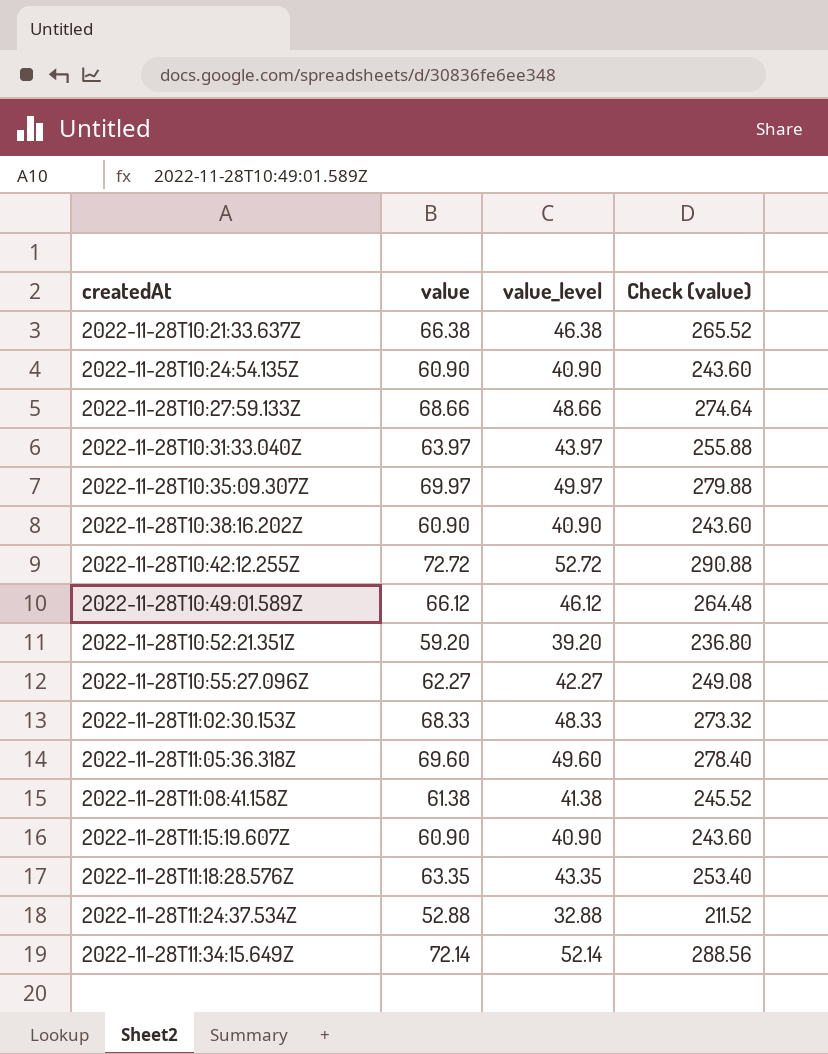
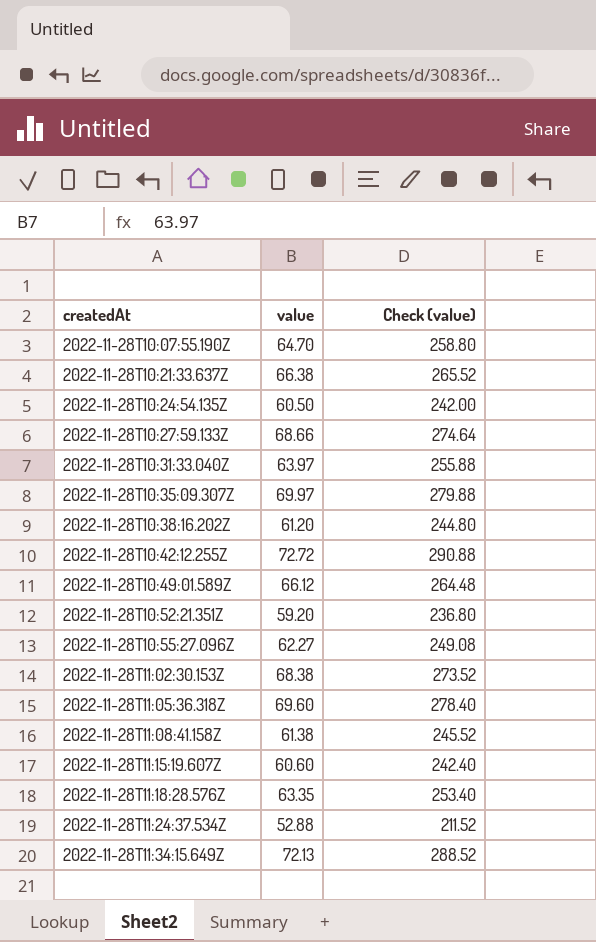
column value_level | formula: [value] - 20 -> none
row 2022-11-28T10:07:55.190Z: none -> 64.70 | 258.80
2022-11-28T10:24:54.135Z | value: 60.90 -> 60.50
2022-11-28T10:24:54.135Z | Check (value): 243.60 -> 242.00
2022-11-28T10:38:16.202Z | value: 60.90 -> 61.20
2022-11-28T10:38:16.202Z | Check (value): 243.60 -> 244.80
2022-11-28T11:02:30.153Z | value: 68.33 -> 68.38
2022-11-28T11:02:30.153Z | Check (value): 273.32 -> 273.52
2022-11-28T11:15:19.607Z | value: 60.90 -> 60.60
2022-11-28T11:15:19.607Z | Check (value): 243.60 -> 242.40
2022-11-28T11:34:15.649Z | value: 72.14 -> 72.13
2022-11-28T11:34:15.649Z | Check (value): 288.56 -> 288.52

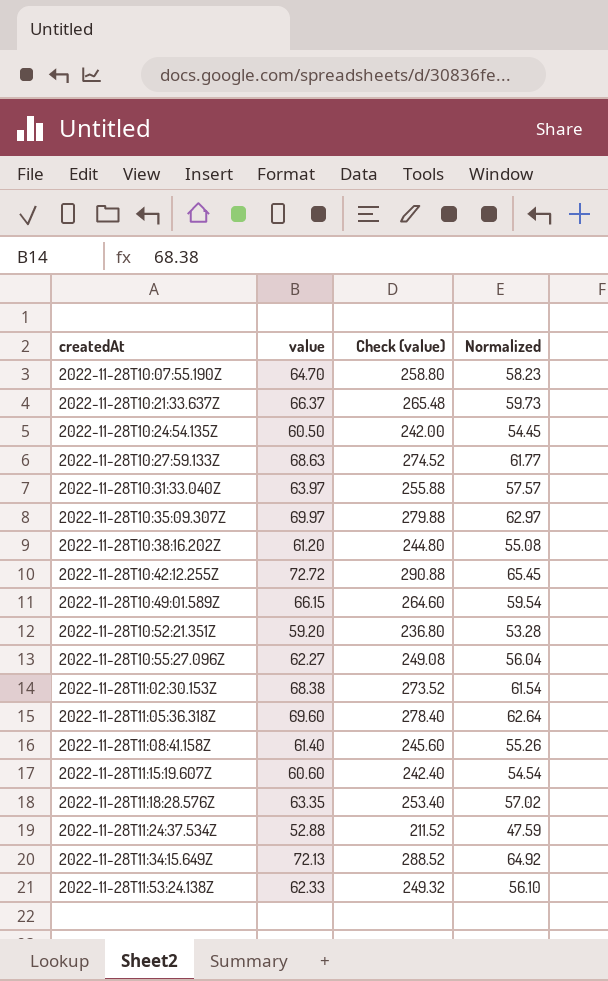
column Normalized | formula: none -> [value] * 0.9
2022-11-28T10:21:33.637Z | value: 66.38 -> 66.37
2022-11-28T10:21:33.637Z | Check (value): 265.52 -> 265.48
2022-11-28T10:27:59.133Z | value: 68.66 -> 68.63
2022-11-28T10:27:59.133Z | Check (value): 274.64 -> 274.52
2022-11-28T10:49:01.589Z | value: 66.12 -> 66.15
2022-11-28T10:49:01.589Z | Check (value): 264.48 -> 264.60
2022-11-28T11:08:41.158Z | value: 61.38 -> 61.40
2022-11-28T11:08:41.158Z | Check (value): 245.52 -> 245.60
row 2022-11-28T11:53:24.138Z: none -> 62.33 | 249.32 | 56.10

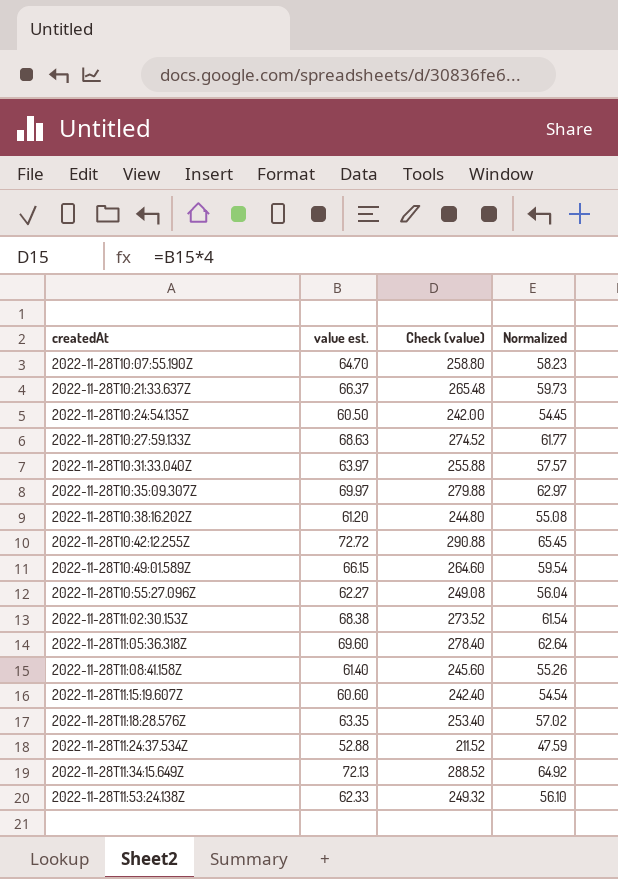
column name: value -> value est.
row 2022-11-28T10:52:21.351Z: 59.20 | 236.80 | 53.28 -> none

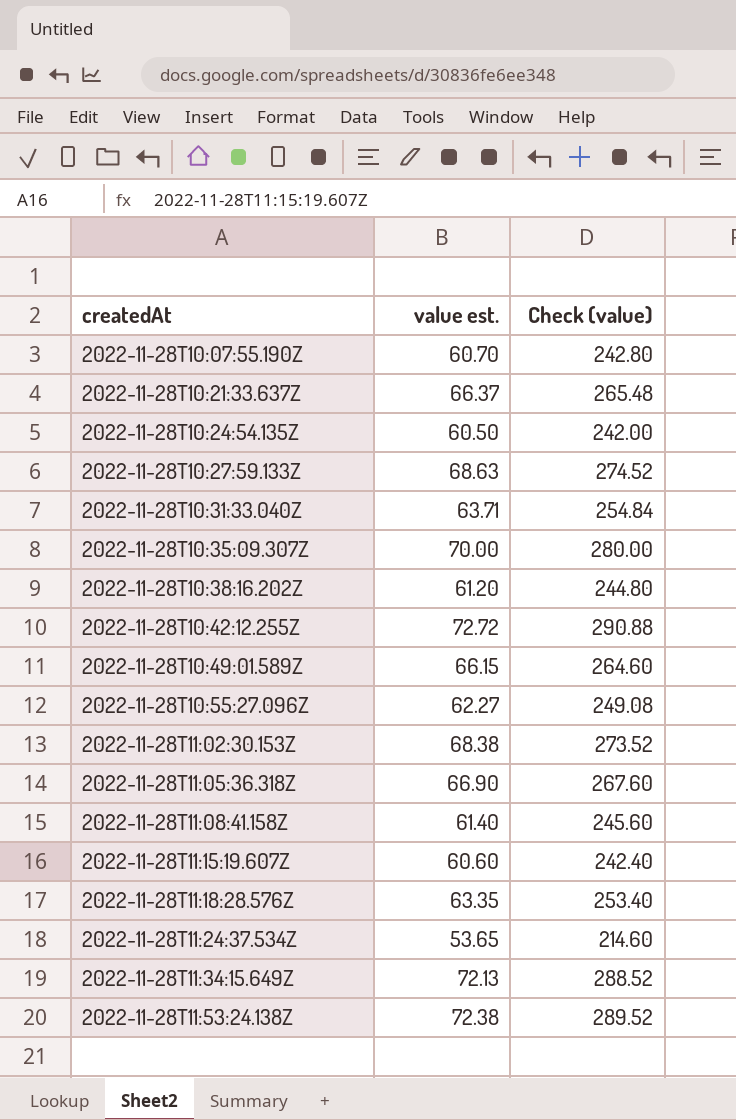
column Normalized | formula: [value est.] * 0.9 -> none
2022-11-28T10:07:55.190Z | value est.: 64.70 -> 60.70
2022-11-28T10:07:55.190Z | Check (value): 258.80 -> 242.80
2022-11-28T10:31:33.040Z | value est.: 63.97 -> 63.71
2022-11-28T10:31:33.040Z | Check (value): 255.88 -> 254.84
2022-11-28T10:35:09.307Z | value est.: 69.97 -> 70.00
2022-11-28T10:35:09.307Z | Check (value): 279.88 -> 280.00
2022-11-28T11:05:36.318Z | value est.: 69.60 -> 66.90
2022-11-28T11:05:36.318Z | Check (value): 278.40 -> 267.60
2022-11-28T11:24:37.534Z | value est.: 52.88 -> 53.65
2022-11-28T11:24:37.534Z | Check (value): 211.52 -> 214.60
2022-11-28T11:53:24.138Z | value est.: 62.33 -> 72.38
2022-11-28T11:53:24.138Z | Check (value): 249.32 -> 289.52

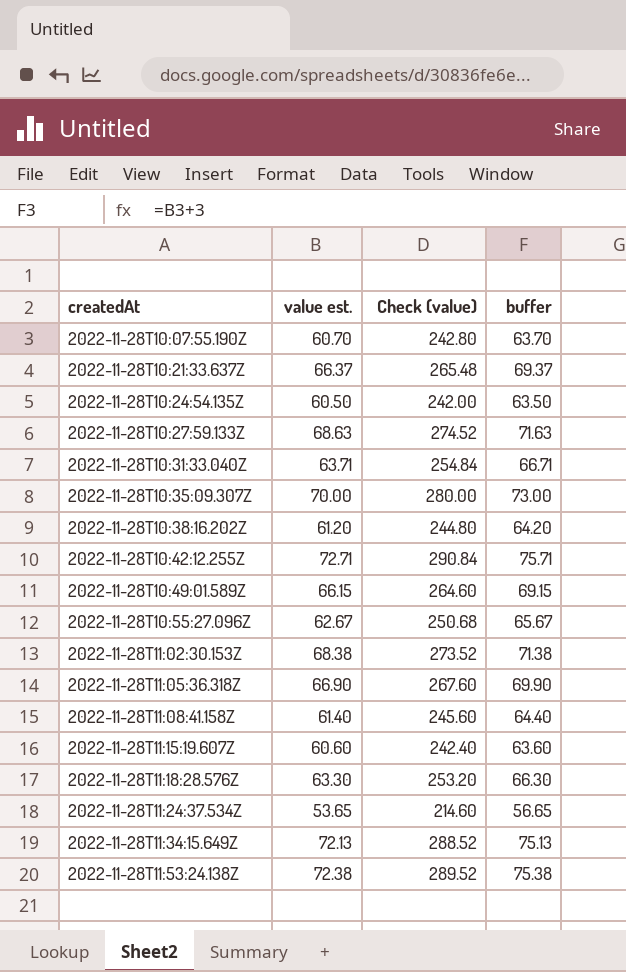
column buffer | formula: none -> [value est.] + 3
2022-11-28T10:42:12.255Z | value est.: 72.72 -> 72.71
2022-11-28T10:42:12.255Z | Check (value): 290.88 -> 290.84
2022-11-28T10:55:27.096Z | value est.: 62.27 -> 62.67
2022-11-28T10:55:27.096Z | Check (value): 249.08 -> 250.68
2022-11-28T11:18:28.576Z | value est.: 63.35 -> 63.30
2022-11-28T11:18:28.576Z | Check (value): 253.40 -> 253.20

